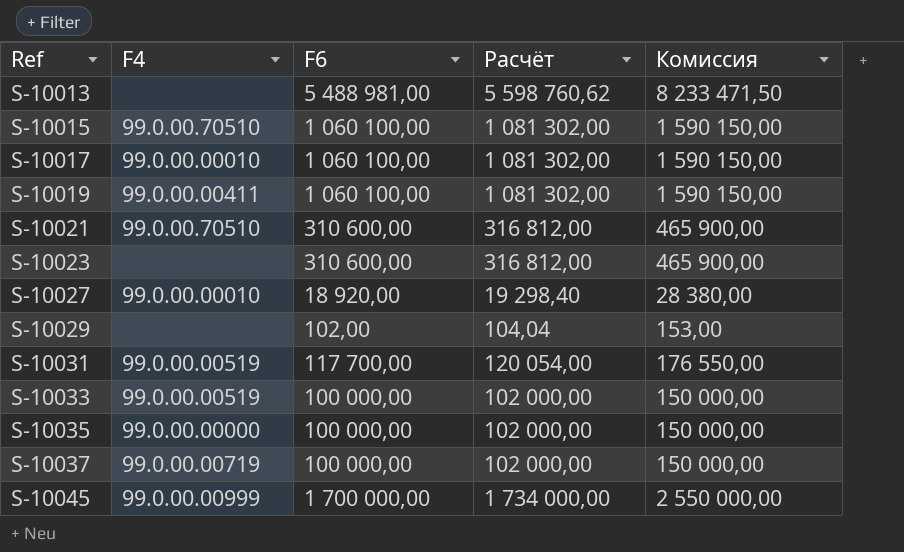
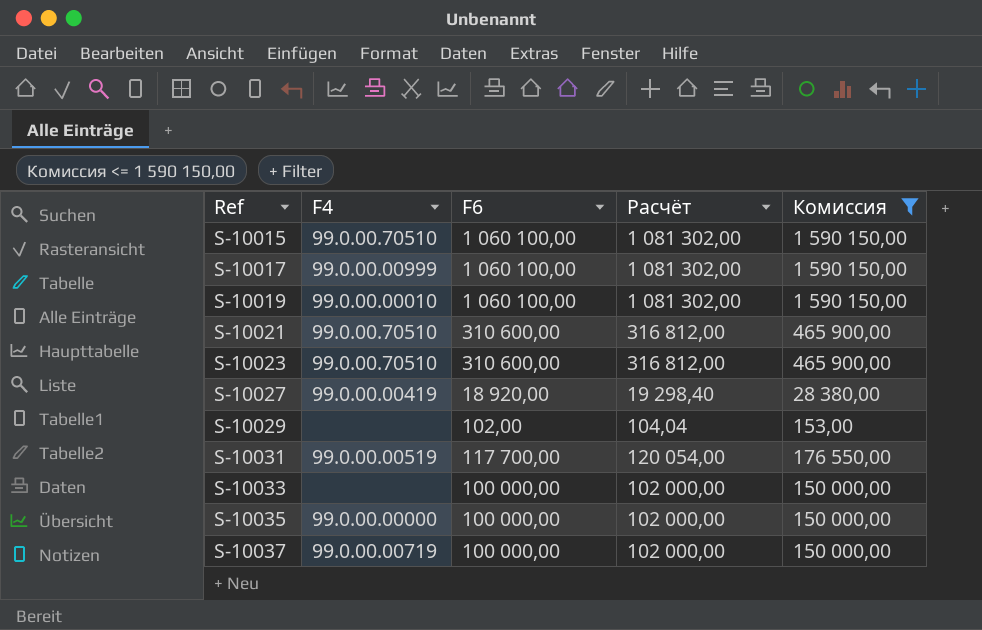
filter: none -> Комиссия <= 1 590 150,00
S-10017 | F4: 99.0.00.00010 -> 99.0.00.00999
S-10019 | F4: 99.0.00.00411 -> 99.0.00.00010
S-10023 | F4: none -> 99.0.00.70510
S-10027 | F4: 99.0.00.00010 -> 99.0.00.00419
S-10033 | F4: 99.0.00.00519 -> none

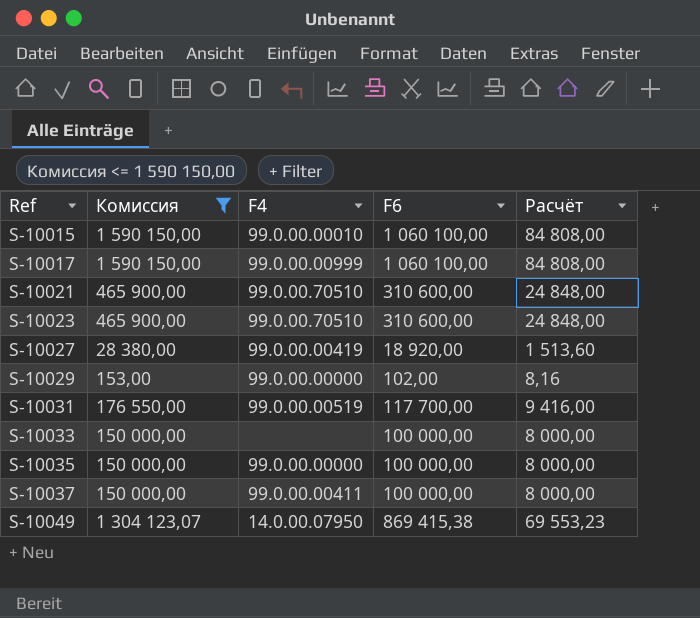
column Комиссия | position: 5 -> 2
column Расчёт | formula: [F6] * 1,02 -> [F6] * 0,08
row S-10019: 99.0.00.00010 | 1 060 100,00 | 1 081 302,00 | 1 590 150,00 -> none
S-10015 | F4: 99.0.00.70510 -> 99.0.00.00010
S-10029 | F4: none -> 99.0.00.00000
S-10037 | F4: 99.0.00.00719 -> 99.0.00.00411
row S-10049: none -> 1 304 123,07 | 14.0.00.07950 | 869 415,38 | 69 553,23

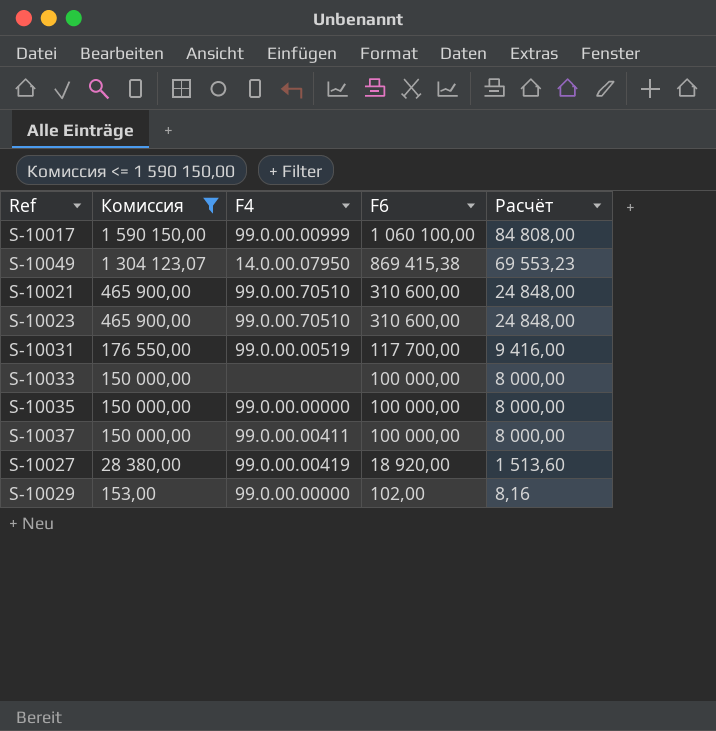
row order: Ref ascending -> Комиссия descending
row S-10015: 1 590 150,00 | 99.0.00.00010 | 1 060 100,00 | 84 808,00 -> none

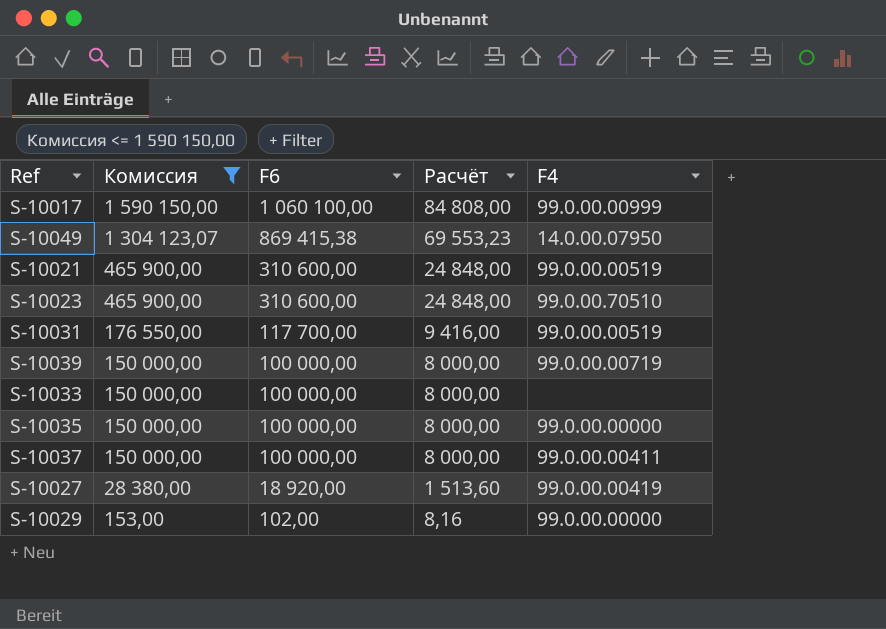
column F4 | position: 3 -> 5
S-10021 | F4: 99.0.00.70510 -> 99.0.00.00519
row S-10039: none -> 150 000,00 | 100 000,00 | 8 000,00 | 99.0.00.00719

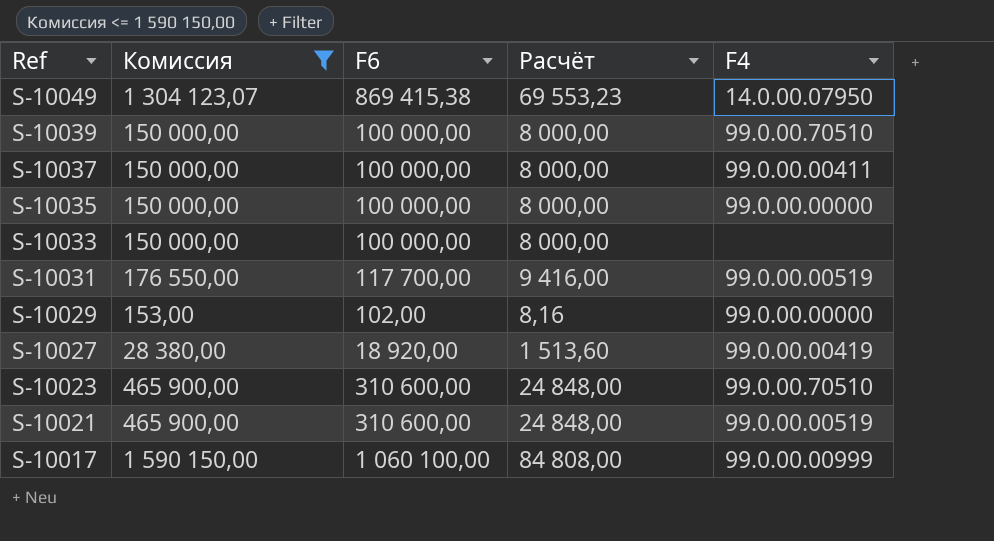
row order: Комиссия descending -> Ref descending
S-10039 | F4: 99.0.00.00719 -> 99.0.00.70510

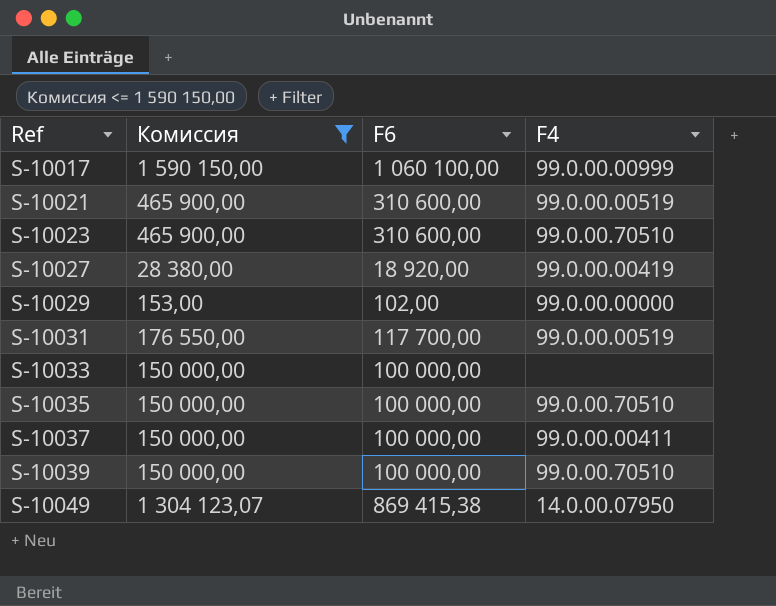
row order: Ref descending -> Ref ascending
column Расчёт | formula: [F6] * 0,08 -> none
S-10035 | F4: 99.0.00.00000 -> 99.0.00.70510

